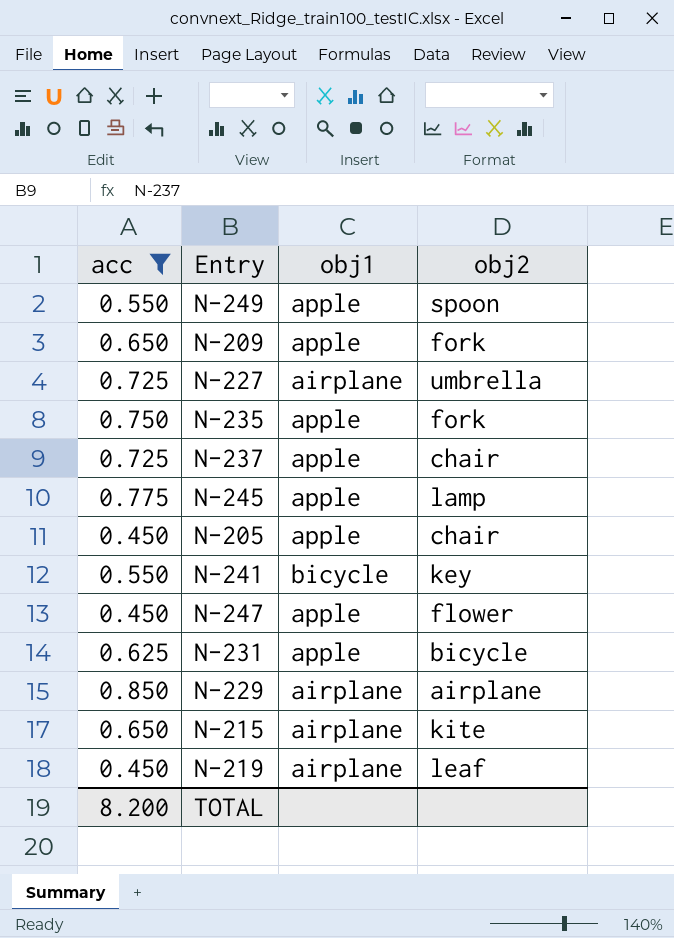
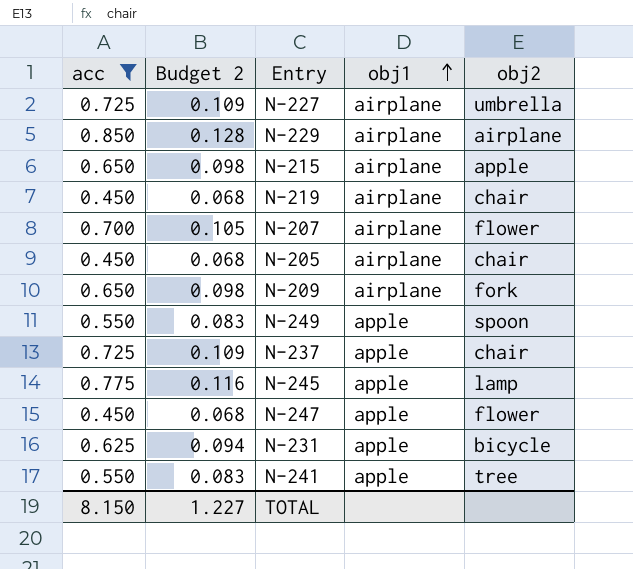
row order: none -> obj1 ascending
column Budget 2 | formula: none -> [acc] * 0.15
row N-235: 0.750 | apple | fork -> none
N-215 | obj2: kite -> apple
N-219 | obj2: leaf -> chair
row N-207: none -> 0.700 | 0.105 | airplane | flower
N-205 | obj1: apple -> airplane
N-209 | obj1: apple -> airplane
N-241 | obj1: bicycle -> apple
N-241 | obj2: key -> tree
TOTAL | acc: 8.200 -> 8.150

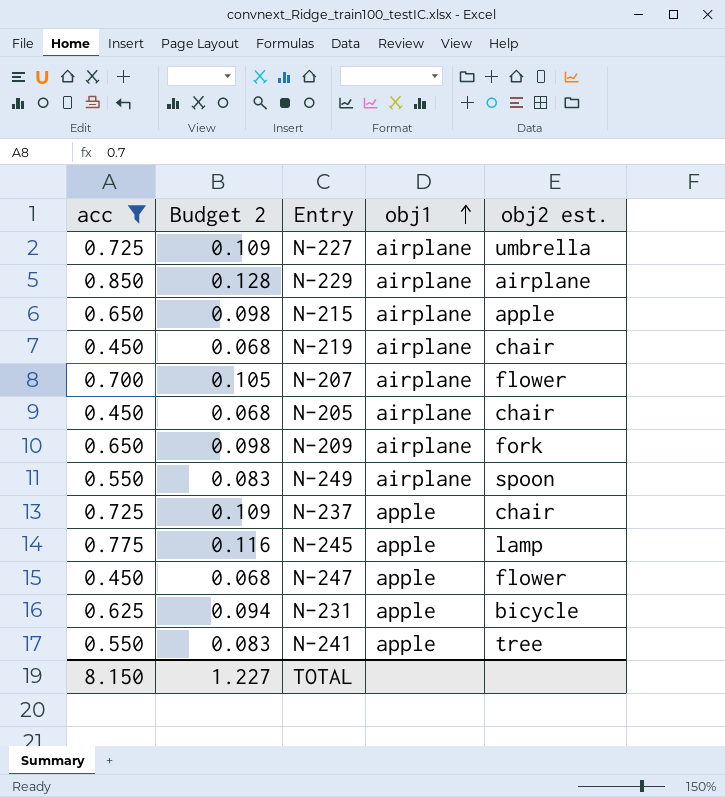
column name: obj2 -> obj2 est.
N-249 | obj1: apple -> airplane

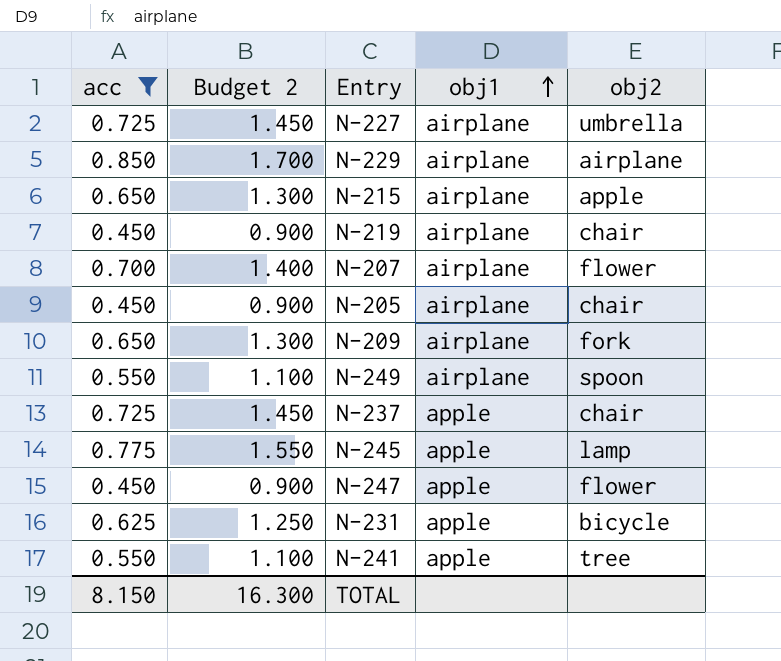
column Budget 2 | formula: [acc] * 0.15 -> [acc] * 2
column name: obj2 est. -> obj2
TOTAL | Budget 2: 1.227 -> 16.300

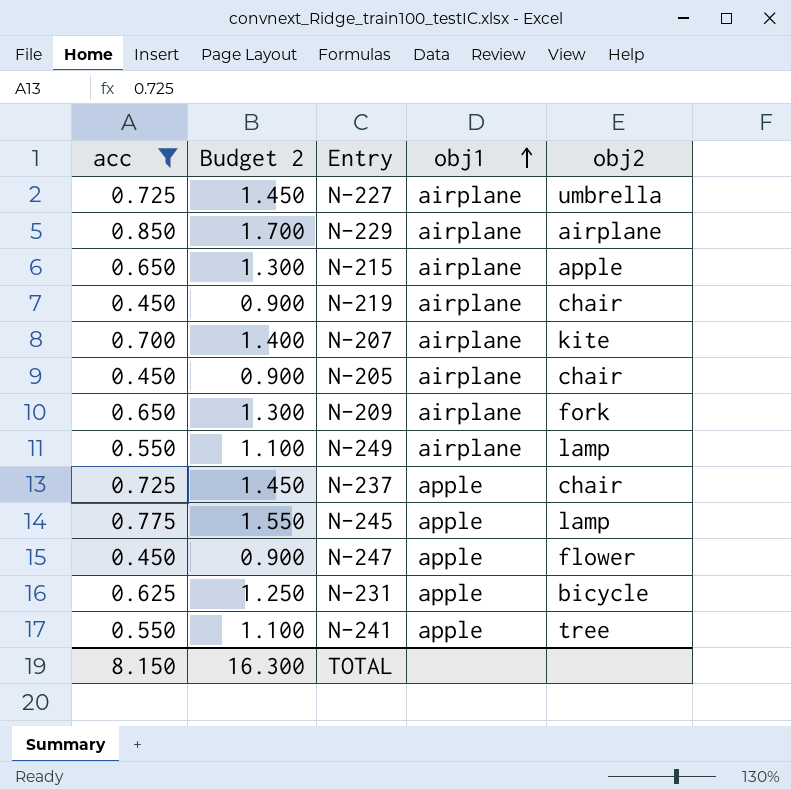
N-207 | obj2: flower -> kite
N-249 | obj2: spoon -> lamp

